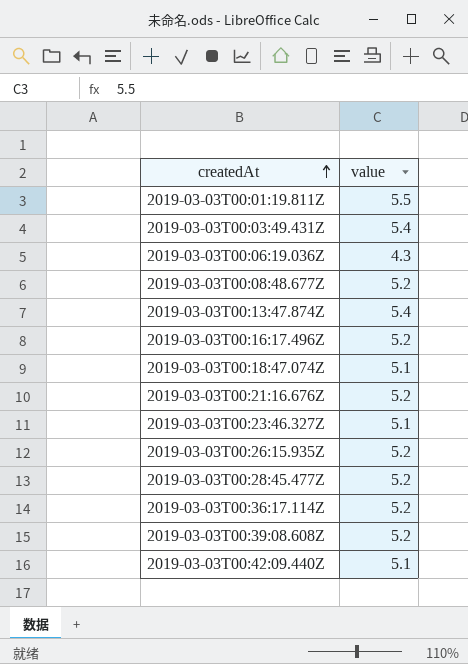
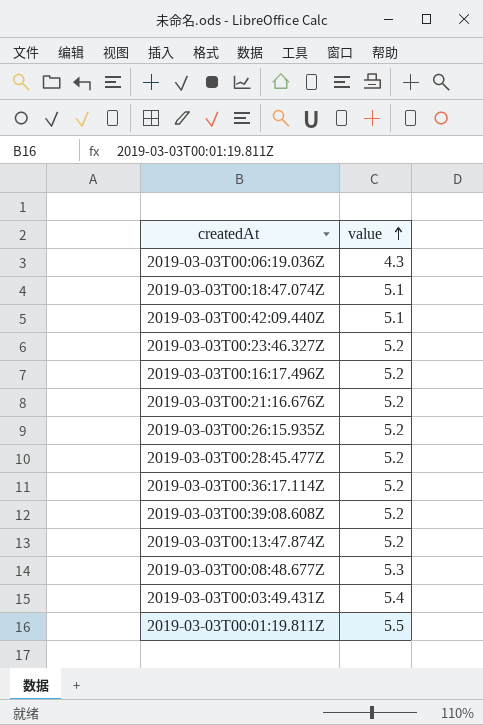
row order: createdAt ascending -> value ascending
2019-03-03T00:23:46.327Z | value: 5.1 -> 5.2
2019-03-03T00:13:47.874Z | value: 5.4 -> 5.2
2019-03-03T00:08:48.677Z | value: 5.2 -> 5.3

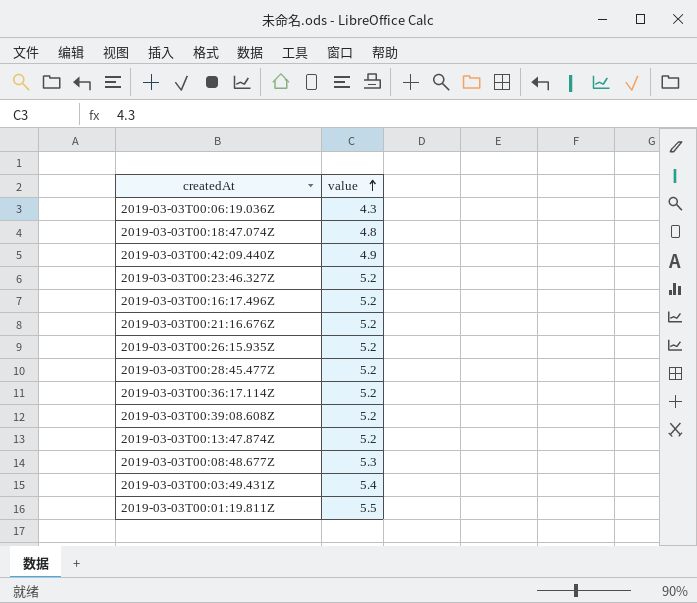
2019-03-03T00:18:47.074Z | value: 5.1 -> 4.8
2019-03-03T00:42:09.440Z | value: 5.1 -> 4.9

